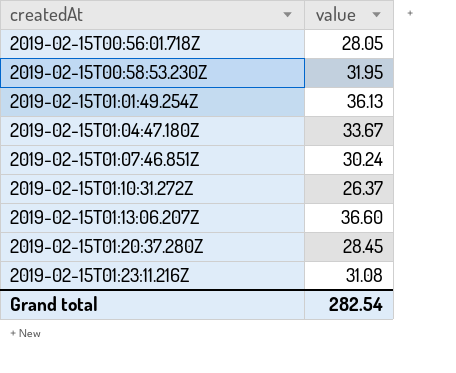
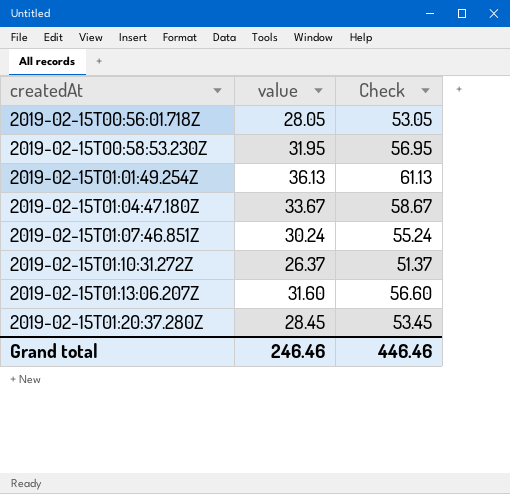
column Check | formula: none -> [value] + 25
row 2019-02-15T01:23:11.216Z: 31.08 -> none
2019-02-15T01:13:06.207Z | value: 36.60 -> 31.60
Grand total | value: 282.54 -> 246.46

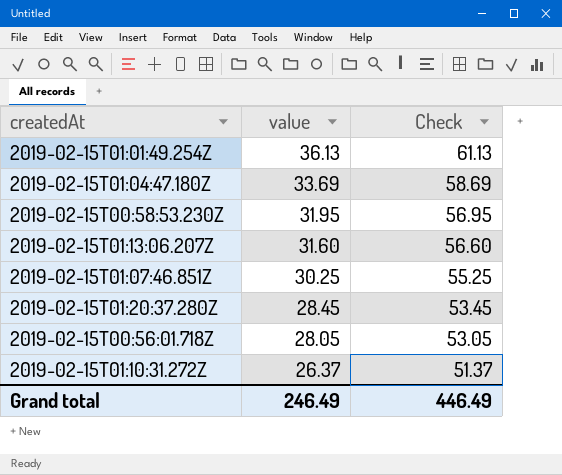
row order: createdAt ascending -> value descending
2019-02-15T01:04:47.180Z | value: 33.67 -> 33.69
2019-02-15T01:04:47.180Z | Check: 58.67 -> 58.69
2019-02-15T01:07:46.851Z | value: 30.24 -> 30.25
2019-02-15T01:07:46.851Z | Check: 55.24 -> 55.25
Grand total | value: 246.46 -> 246.49
Grand total | Check: 446.46 -> 446.49

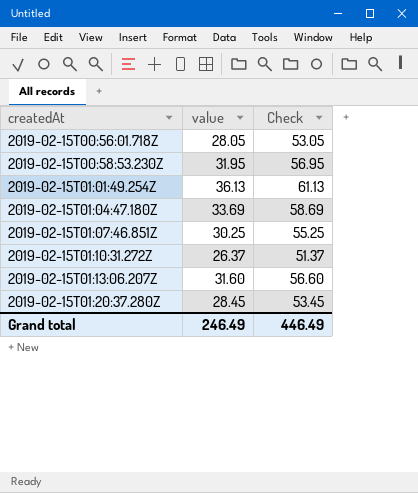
row order: value descending -> createdAt ascending

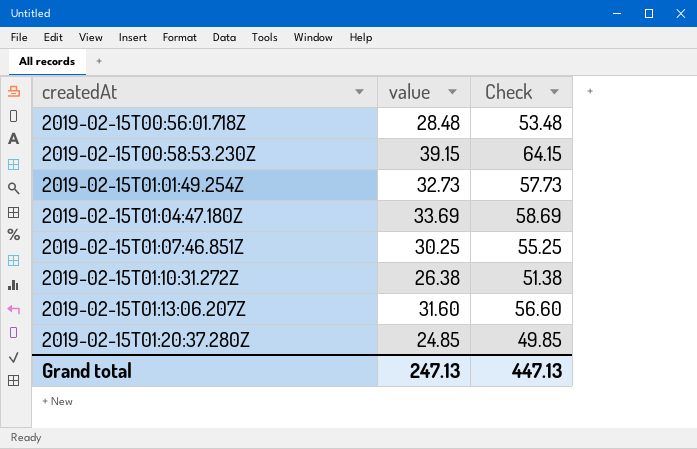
2019-02-15T00:56:01.718Z | value: 28.05 -> 28.48
2019-02-15T00:56:01.718Z | Check: 53.05 -> 53.48
2019-02-15T00:58:53.230Z | value: 31.95 -> 39.15
2019-02-15T00:58:53.230Z | Check: 56.95 -> 64.15
2019-02-15T01:01:49.254Z | value: 36.13 -> 32.73
2019-02-15T01:01:49.254Z | Check: 61.13 -> 57.73
2019-02-15T01:10:31.272Z | value: 26.37 -> 26.38
2019-02-15T01:10:31.272Z | Check: 51.37 -> 51.38
2019-02-15T01:20:37.280Z | value: 28.45 -> 24.85
2019-02-15T01:20:37.280Z | Check: 53.45 -> 49.85
Grand total | value: 246.49 -> 247.13
Grand total | Check: 446.49 -> 447.13

